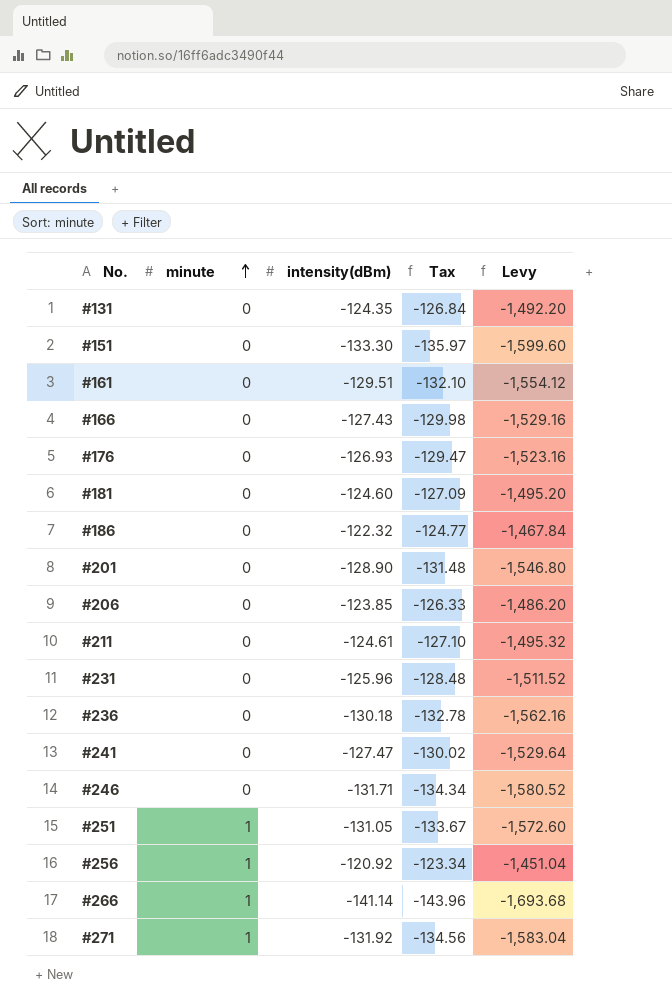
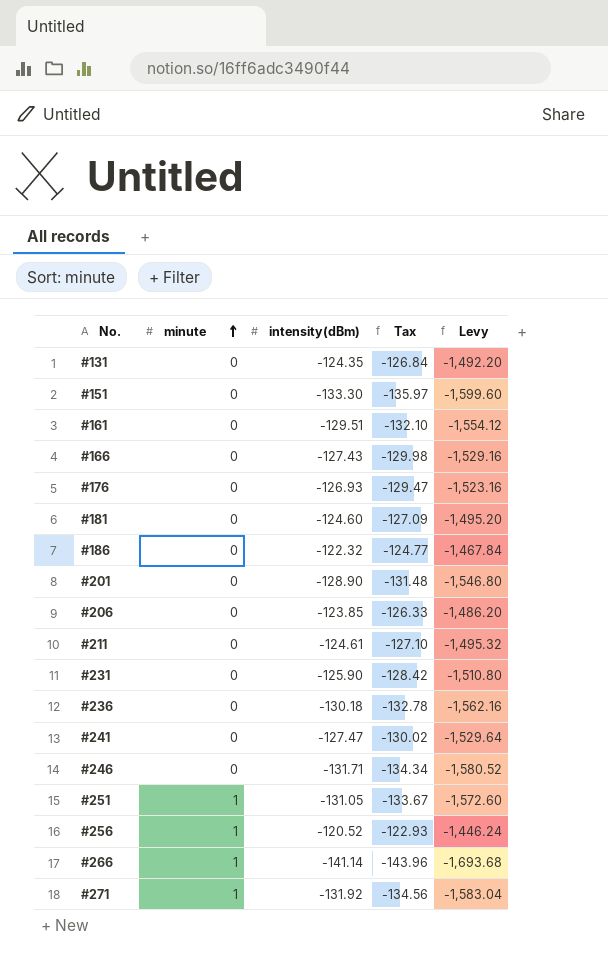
#231 | intensity(dBm): -125.96 -> -125.90
#231 | Tax: -128.48 -> -128.42
#231 | Levy: -1,511.52 -> -1,510.80
#256 | intensity(dBm): -120.92 -> -120.52
#256 | Tax: -123.34 -> -122.93
#256 | Levy: -1,451.04 -> -1,446.24

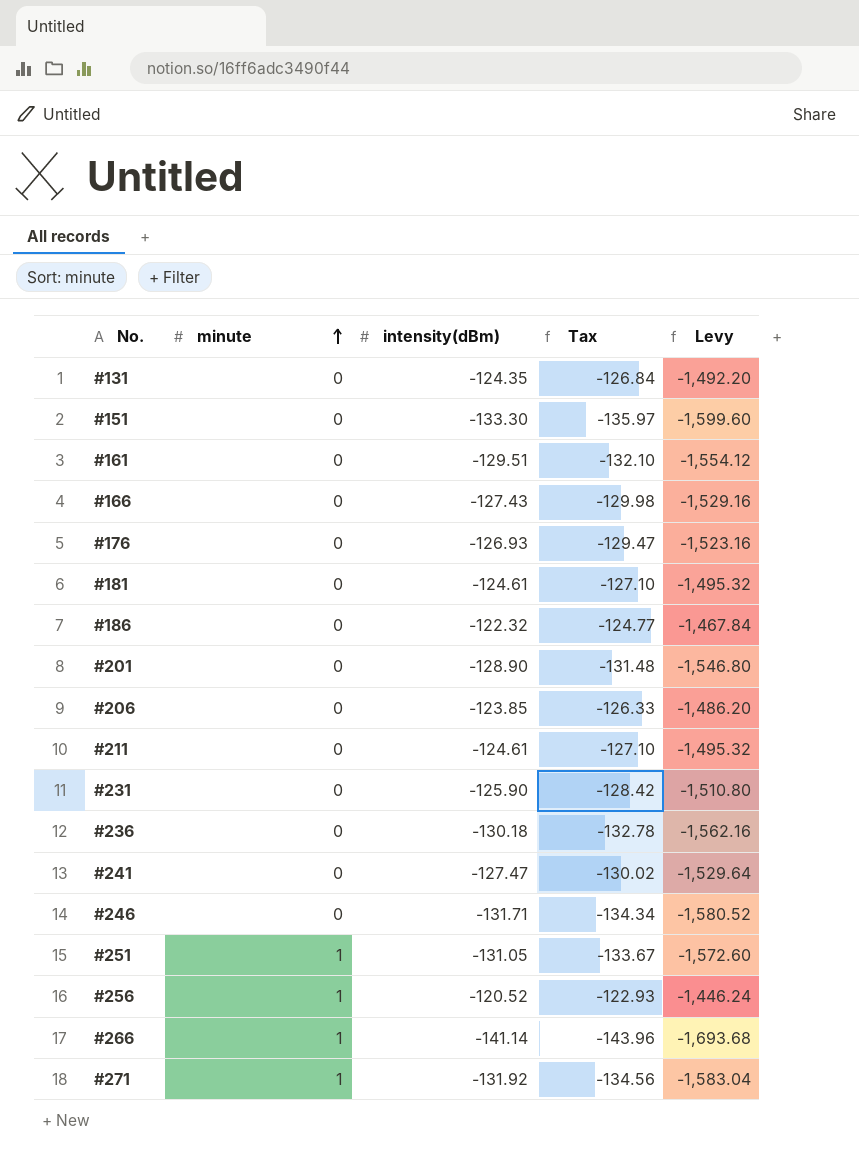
#181 | intensity(dBm): -124.60 -> -124.61
#181 | Tax: -127.09 -> -127.10
#181 | Levy: -1,495.20 -> -1,495.32

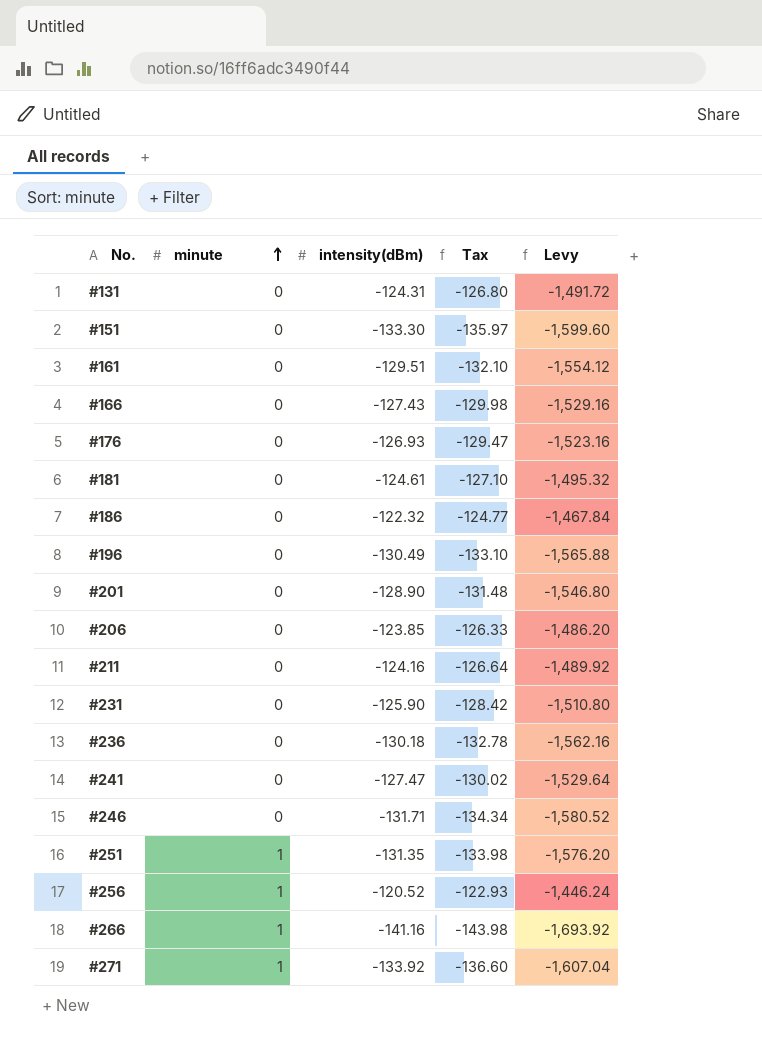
#131 | intensity(dBm): -124.35 -> -124.31
#131 | Tax: -126.84 -> -126.80
#131 | Levy: -1,492.20 -> -1,491.72
row #196: none -> 0 | -130.49 | -133.10 | -1,565.88
#211 | intensity(dBm): -124.61 -> -124.16
#211 | Tax: -127.10 -> -126.64
#211 | Levy: -1,495.32 -> -1,489.92
#251 | intensity(dBm): -131.05 -> -131.35
#251 | Tax: -133.67 -> -133.98
#251 | Levy: -1,572.60 -> -1,576.20
#266 | intensity(dBm): -141.14 -> -141.16
#266 | Tax: -143.96 -> -143.98
#266 | Levy: -1,693.68 -> -1,693.92
#271 | intensity(dBm): -131.92 -> -133.92
#271 | Tax: -134.56 -> -136.60
#271 | Levy: -1,583.04 -> -1,607.04

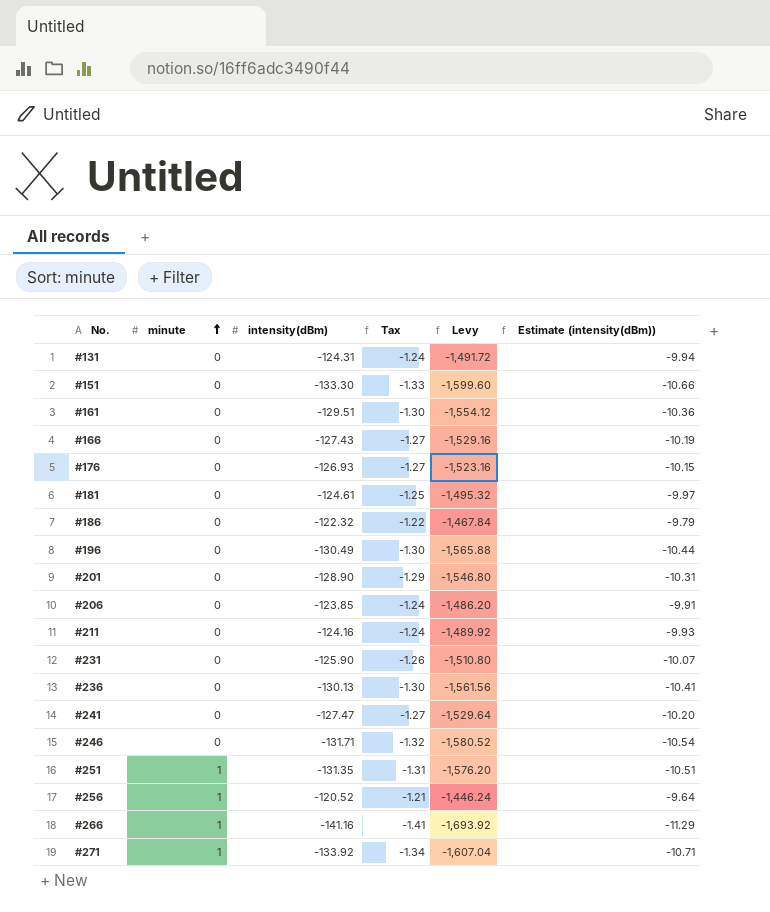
column Tax | formula: [intensity(dBm)] * 1.02 -> [intensity(dBm)] * 0.01
column Estimate (intensity(dBm)) | formula: none -> [intensity(dBm)] * 0.08
#236 | intensity(dBm): -130.18 -> -130.13
#236 | Levy: -1,562.16 -> -1,561.56

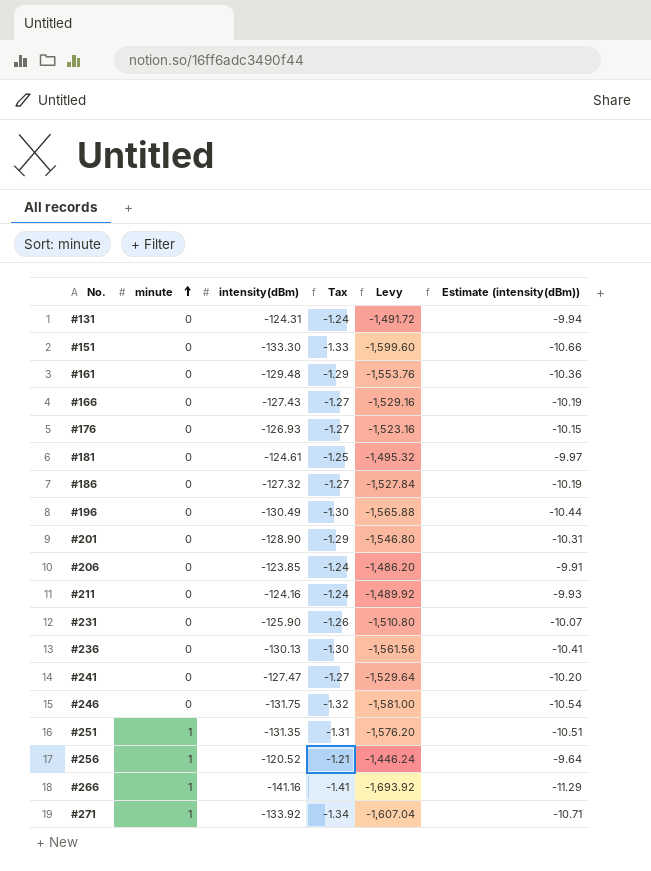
#161 | intensity(dBm): -129.51 -> -129.48
#161 | Tax: -1.30 -> -1.29
#161 | Levy: -1,554.12 -> -1,553.76
#186 | intensity(dBm): -122.32 -> -127.32
#186 | Tax: -1.22 -> -1.27
#186 | Levy: -1,467.84 -> -1,527.84
#186 | Estimate (intensity(dBm)): -9.79 -> -10.19
#246 | intensity(dBm): -131.71 -> -131.75
#246 | Levy: -1,580.52 -> -1,581.00

